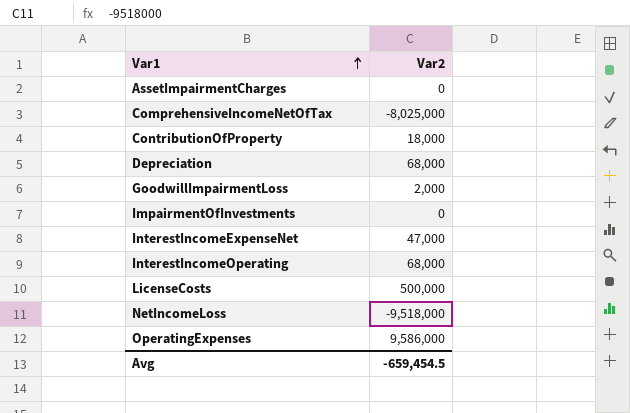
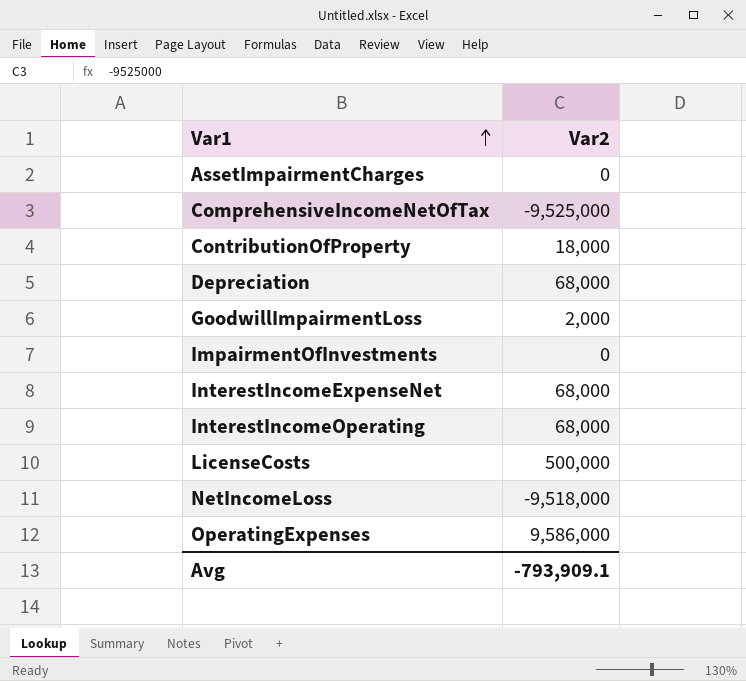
ComprehensiveIncomeNetOfTax | Var2: -8,025,000 -> -9,525,000
InterestIncomeExpenseNet | Var2: 47,000 -> 68,000
Avg | Var2: -659,454.5 -> -793,909.1

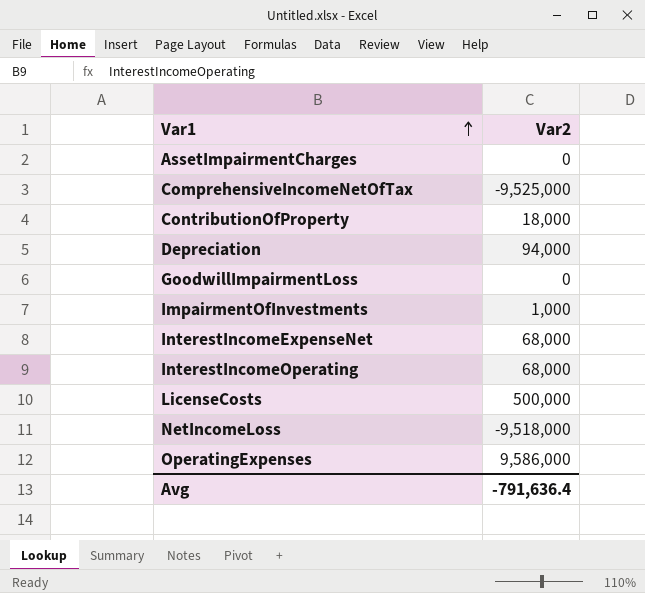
Depreciation | Var2: 68,000 -> 94,000
GoodwillImpairmentLoss | Var2: 2,000 -> 0
ImpairmentOfInvestments | Var2: 0 -> 1,000
Avg | Var2: -793,909.1 -> -791,636.4

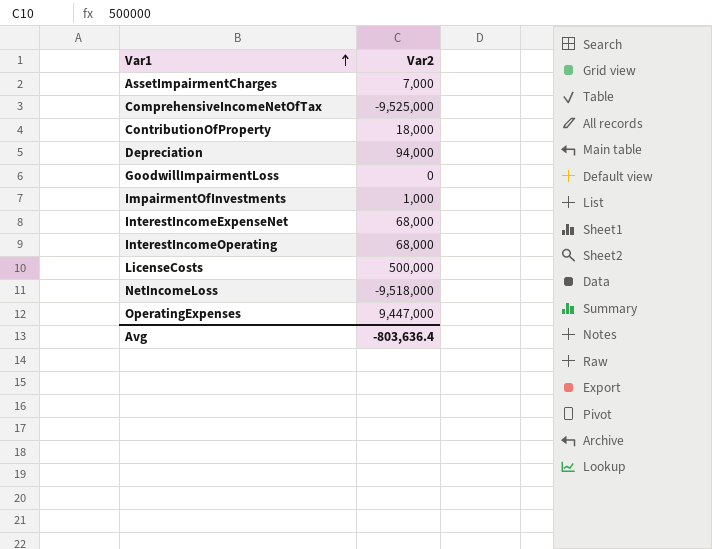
AssetImpairmentCharges | Var2: 0 -> 7,000
OperatingExpenses | Var2: 9,586,000 -> 9,447,000
Avg | Var2: -791,636.4 -> -803,636.4

